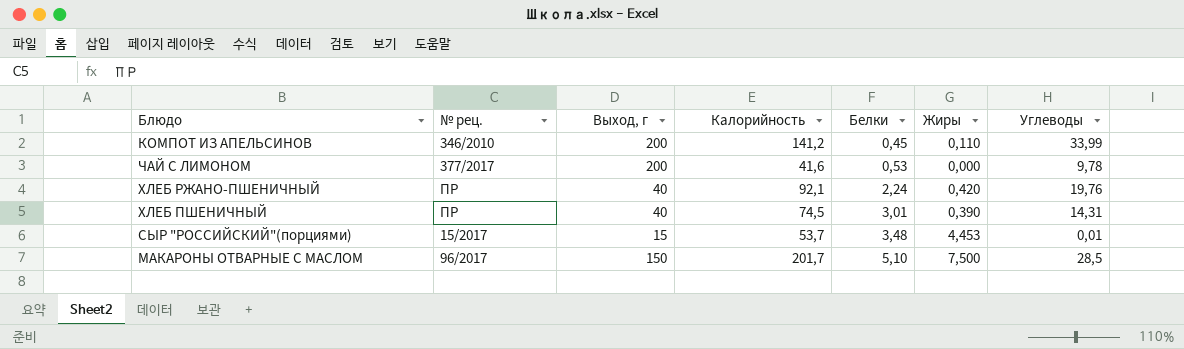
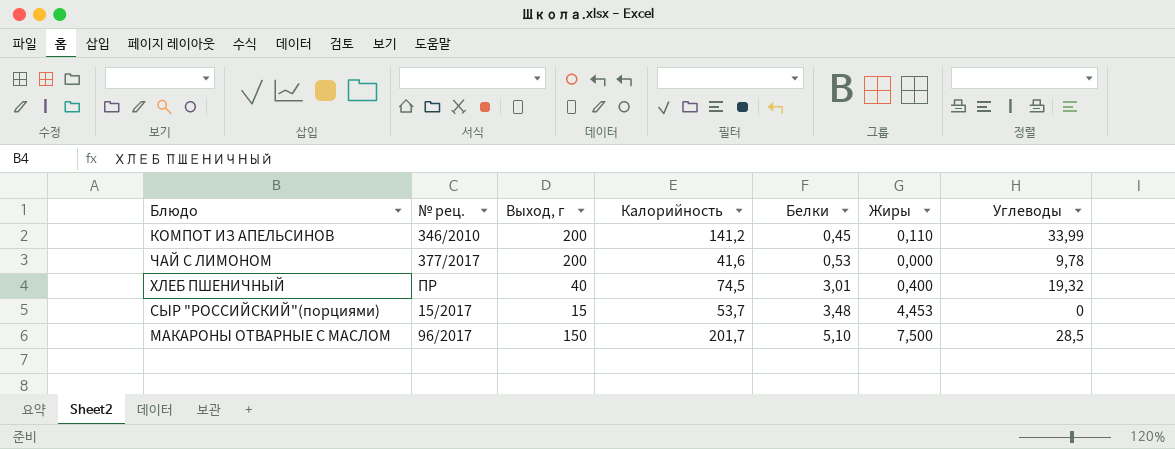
row ХЛЕБ РЖАНО-ПШЕНИЧНЫЙ: ПР | 40 | 92,1 | 2,24 | 0,420 | 19,76 -> none
ХЛЕБ ПШЕНИЧНЫЙ | Жиры: 0,390 -> 0,400
ХЛЕБ ПШЕНИЧНЫЙ | Углеводы: 14,31 -> 19,32
СЫР "РОССИЙСКИЙ"(порциями) | Углеводы: 0,01 -> 0

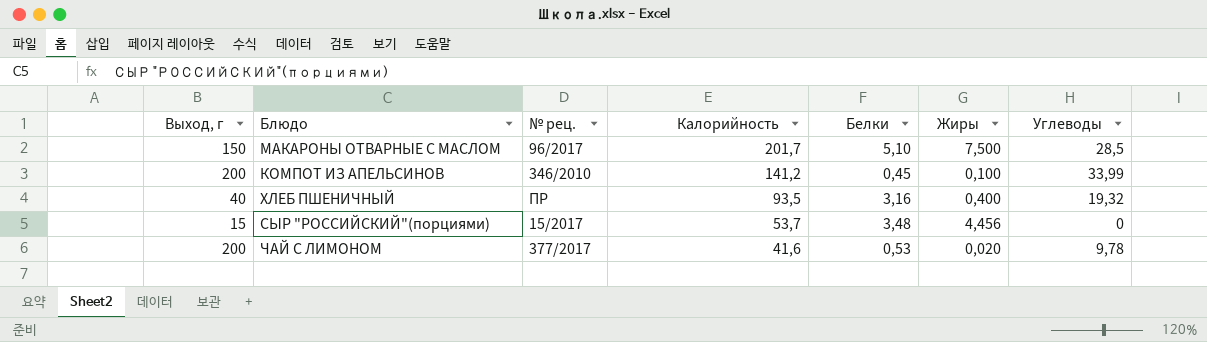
row order: Белки ascending -> Калорийность descending
column Выход, г | position: 3 -> 1
КОМПОТ ИЗ АПЕЛЬСИНОВ | Жиры: 0,110 -> 0,100
ХЛЕБ ПШЕНИЧНЫЙ | Калорийность: 74,5 -> 93,5
ХЛЕБ ПШЕНИЧНЫЙ | Белки: 3,01 -> 3,16
СЫР "РОССИЙСКИЙ"(порциями) | Жиры: 4,453 -> 4,456
ЧАЙ С ЛИМОНОМ | Жиры: 0,000 -> 0,020

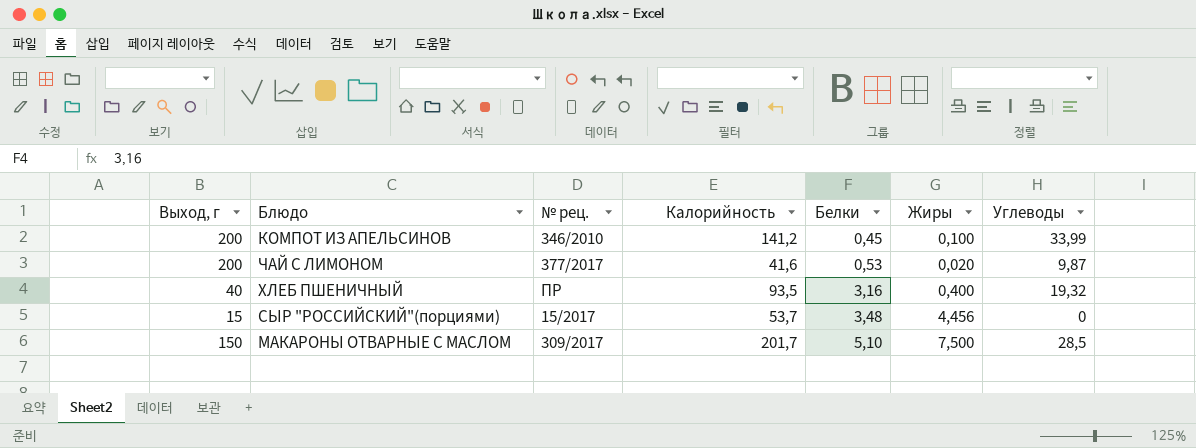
row order: Калорийность descending -> Белки ascending
ЧАЙ С ЛИМОНОМ | Углеводы: 9,78 -> 9,87
МАКАРОНЫ ОТВАРНЫЕ С МАСЛОМ | № рец.: 96/2017 -> 309/2017

